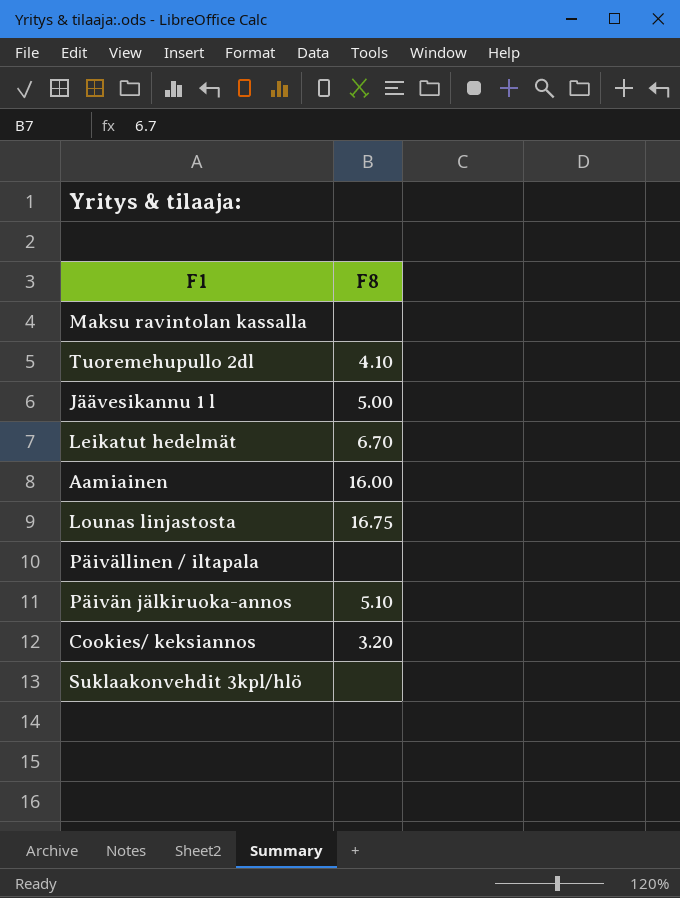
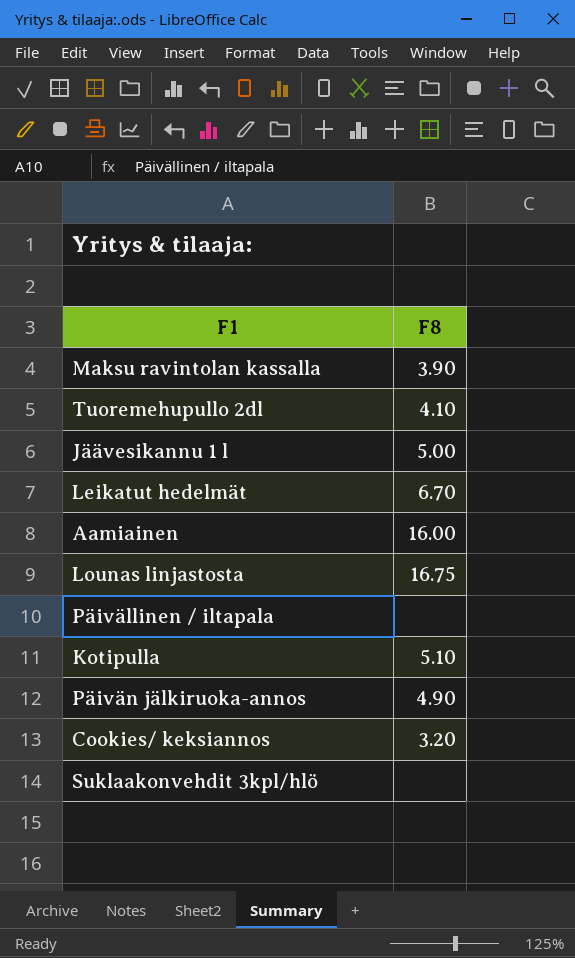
Maksu ravintolan kassalla | F8: none -> 3.90
row Kotipulla: none -> 5.10
Päivän jälkiruoka-annos | F8: 5.10 -> 4.90

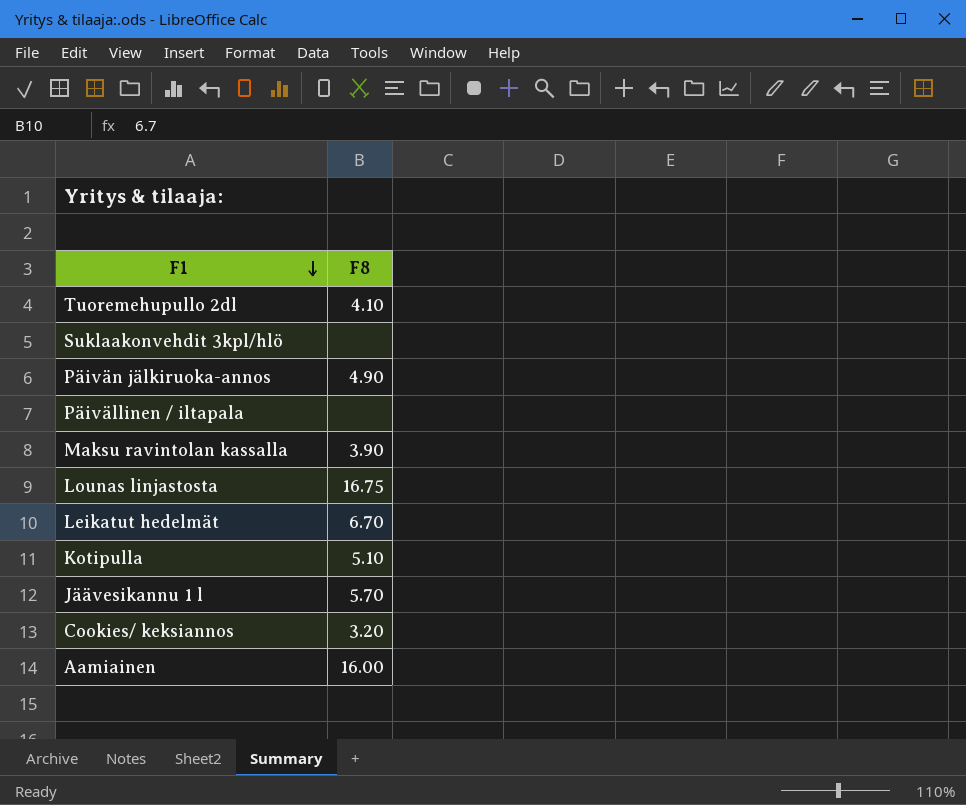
row order: none -> F1 descending
Jäävesikannu 1 l | F8: 5.00 -> 5.70

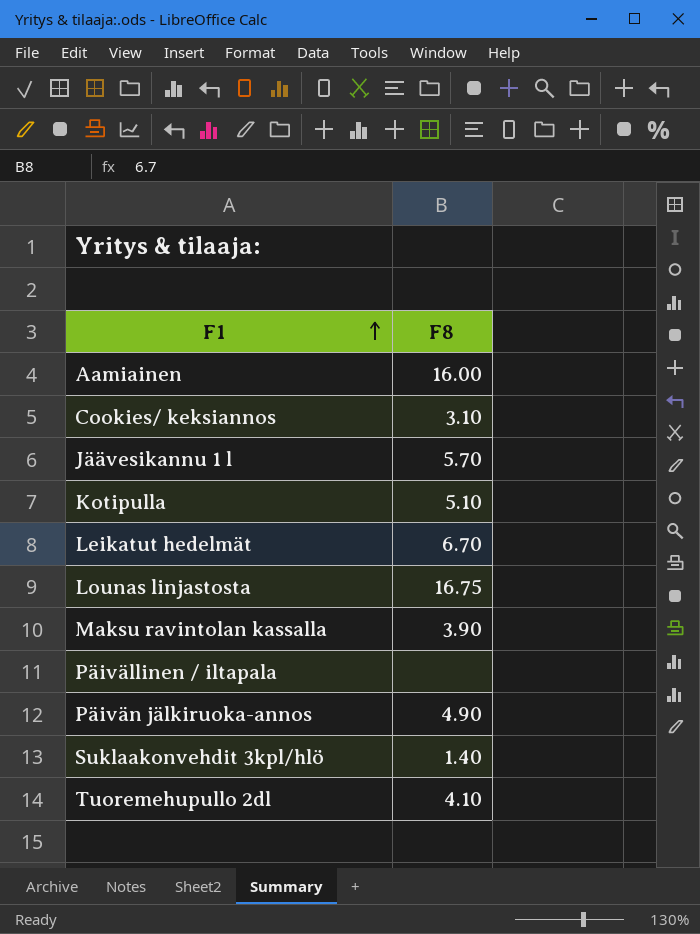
row order: F1 descending -> F1 ascending
Cookies/ keksiannos | F8: 3.20 -> 3.10
Suklaakonvehdit 3kpl/hlö | F8: none -> 1.40

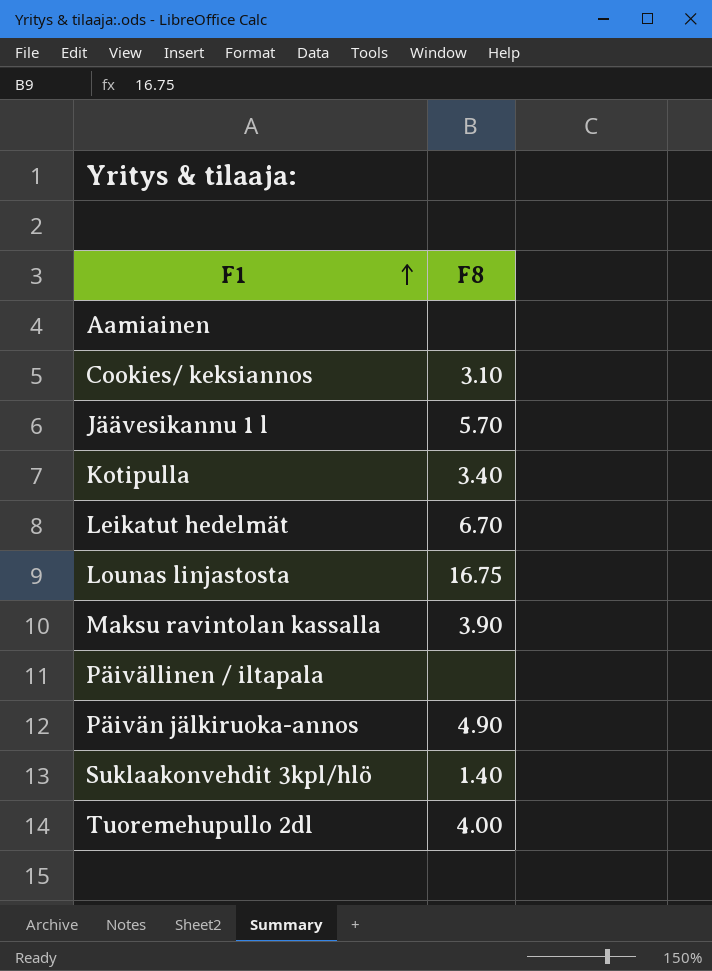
Aamiainen | F8: 16.00 -> none
Kotipulla | F8: 5.10 -> 3.40
Tuoremehupullo 2dl | F8: 4.10 -> 4.00

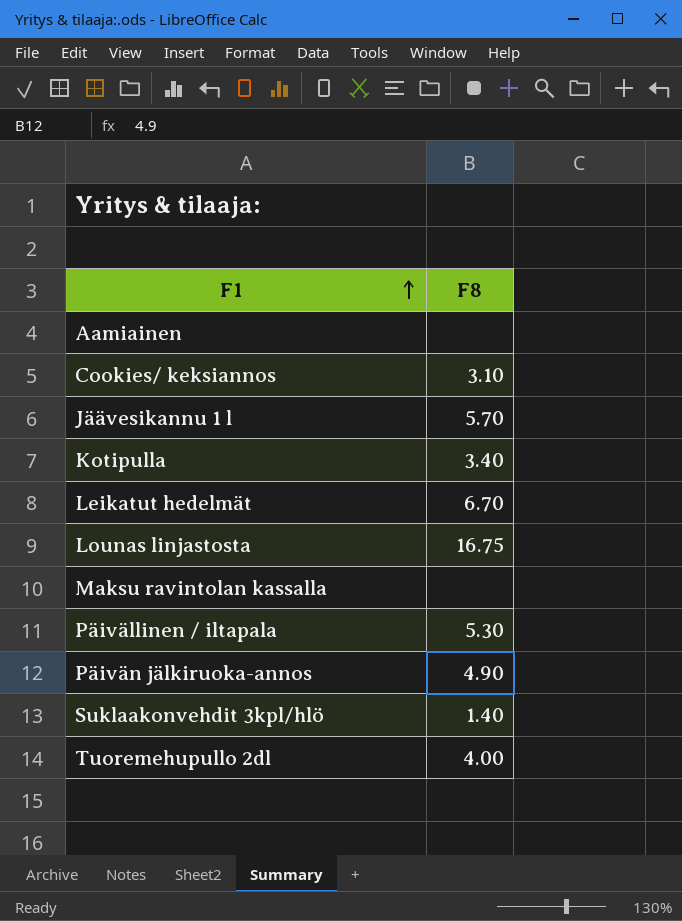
Maksu ravintolan kassalla | F8: 3.90 -> none
Päivällinen / iltapala | F8: none -> 5.30

